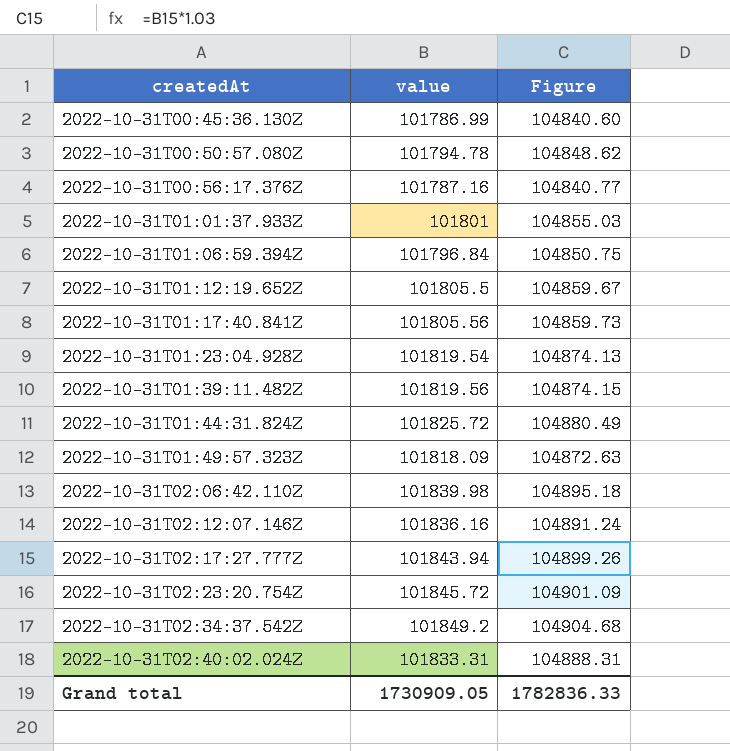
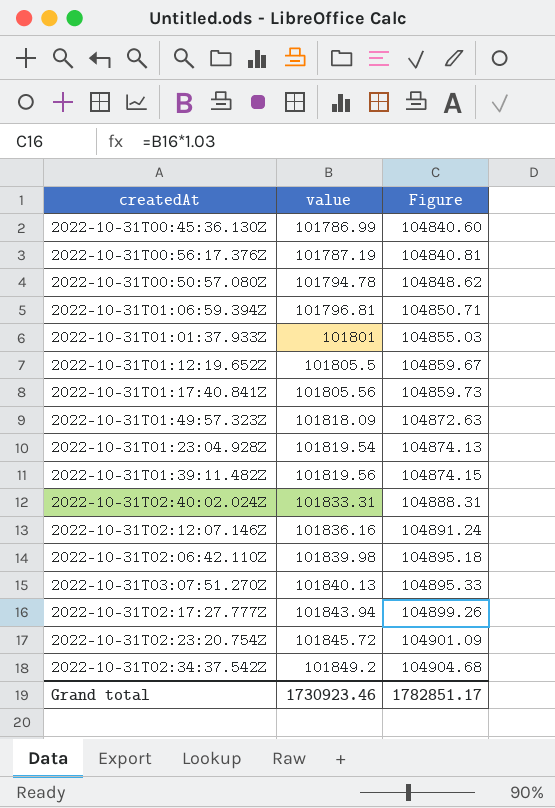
row order: createdAt ascending -> value ascending
row 2022-10-31T01:44:31.824Z: 101825.72 | 104880.49 -> none
2022-10-31T00:56:17.376Z | value: 101787.16 -> 101787.19
2022-10-31T00:56:17.376Z | Figure: 104840.77 -> 104840.81
2022-10-31T01:06:59.394Z | value: 101796.84 -> 101796.81
2022-10-31T01:06:59.394Z | Figure: 104850.75 -> 104850.71
row 2022-10-31T03:07:51.270Z: none -> 101840.13 | 104895.33
Grand total | value: 1730909.05 -> 1730923.46
Grand total | Figure: 1782836.33 -> 1782851.17

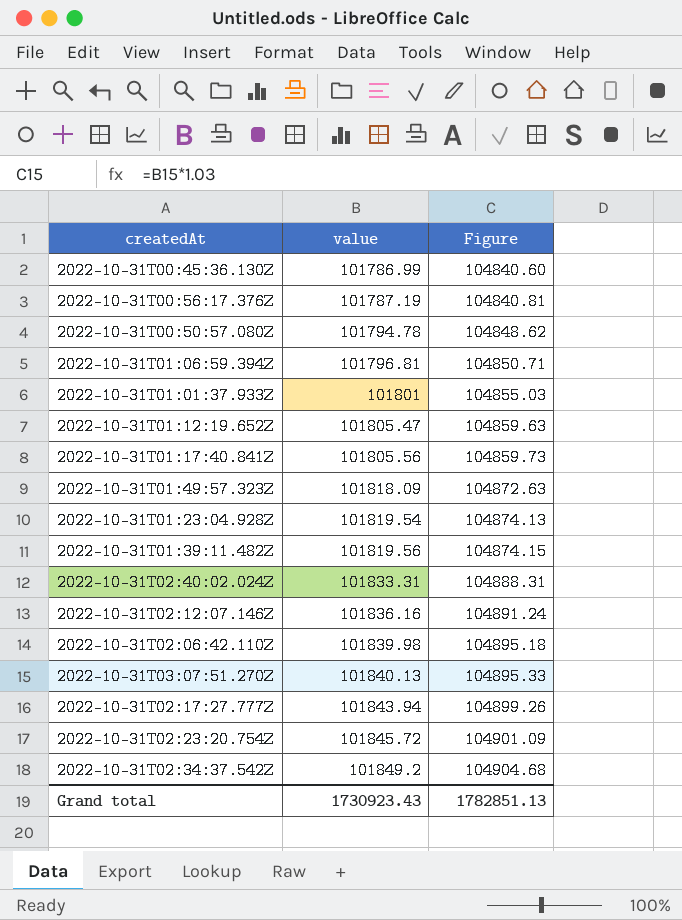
2022-10-31T01:12:19.652Z | value: 101805.5 -> 101805.47
2022-10-31T01:12:19.652Z | Figure: 104859.67 -> 104859.63
Grand total | value: 1730923.46 -> 1730923.43
Grand total | Figure: 1782851.17 -> 1782851.13

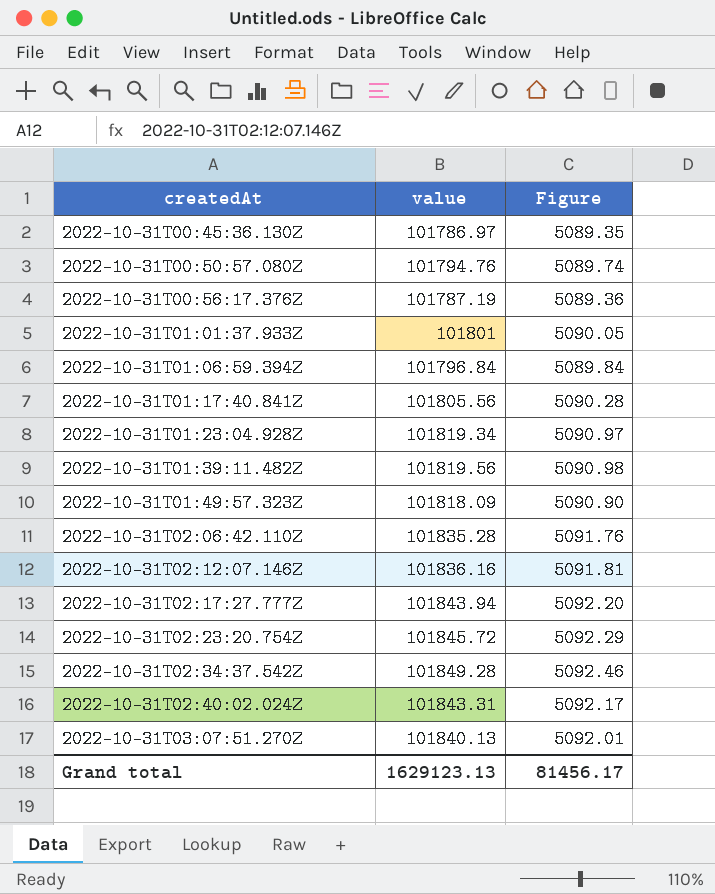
row order: value ascending -> createdAt ascending
column Figure | formula: [value] * 1.03 -> [value] * 0.05
row 2022-10-31T01:12:19.652Z: 101805.47 | 104859.63 -> none
2022-10-31T00:45:36.130Z | value: 101786.99 -> 101786.97
2022-10-31T00:50:57.080Z | value: 101794.78 -> 101794.76
2022-10-31T01:06:59.394Z | value: 101796.81 -> 101796.84
2022-10-31T01:23:04.928Z | value: 101819.54 -> 101819.34
2022-10-31T02:06:42.110Z | value: 101839.98 -> 101835.28
2022-10-31T02:34:37.542Z | value: 101849.2 -> 101849.28
2022-10-31T02:40:02.024Z | value: 101833.31 -> 101843.31
Grand total | value: 1730923.43 -> 1629123.13
Grand total | Figure: 1782851.13 -> 81456.17

